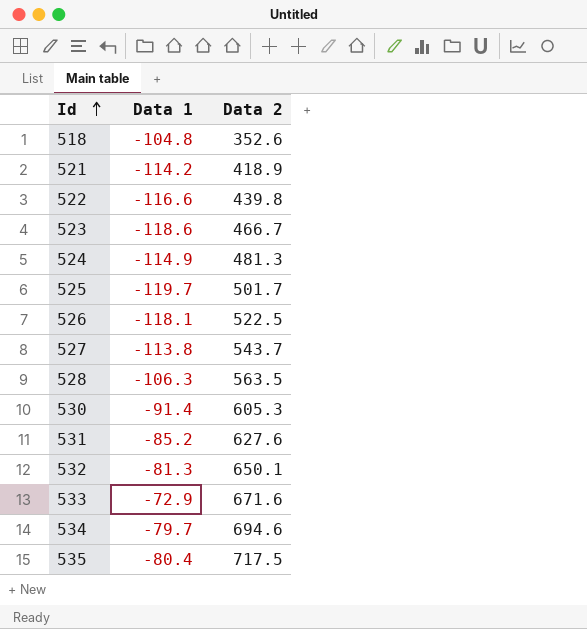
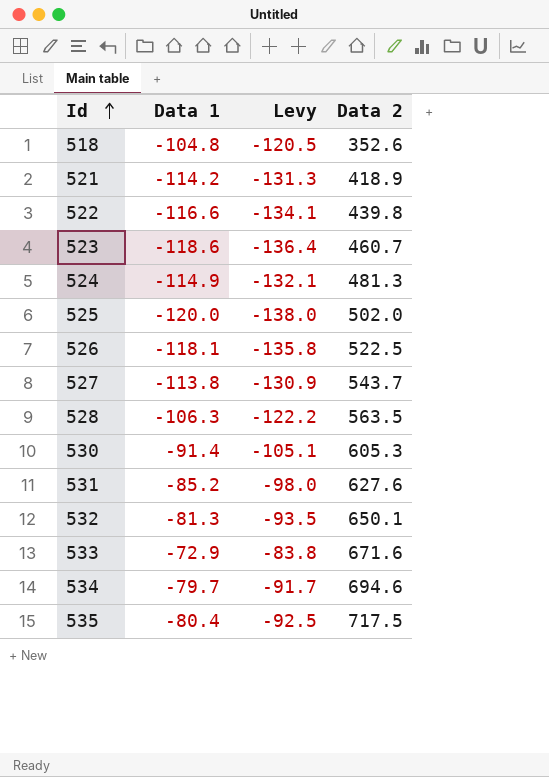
column Levy | formula: none -> [Data 1] * 1.15
523 | Data 2: 466.7 -> 460.7
525 | Data 1: -119.7 -> -120.0
525 | Data 2: 501.7 -> 502.0

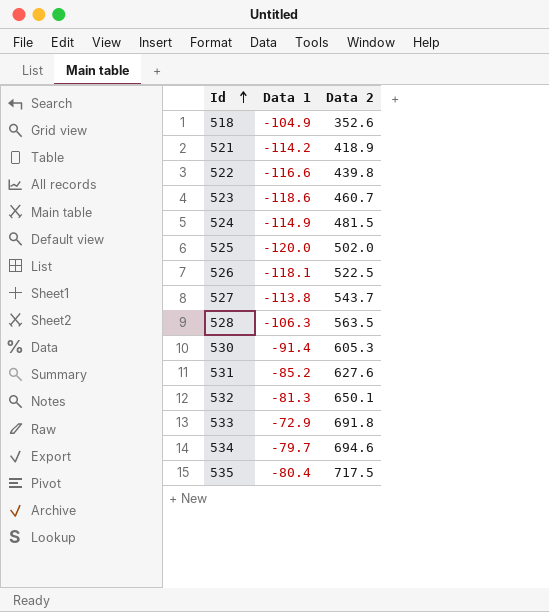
column Levy | formula: [Data 1] * 1.15 -> none
518 | Data 1: -104.8 -> -104.9
524 | Data 2: 481.3 -> 481.5
533 | Data 2: 671.6 -> 691.8

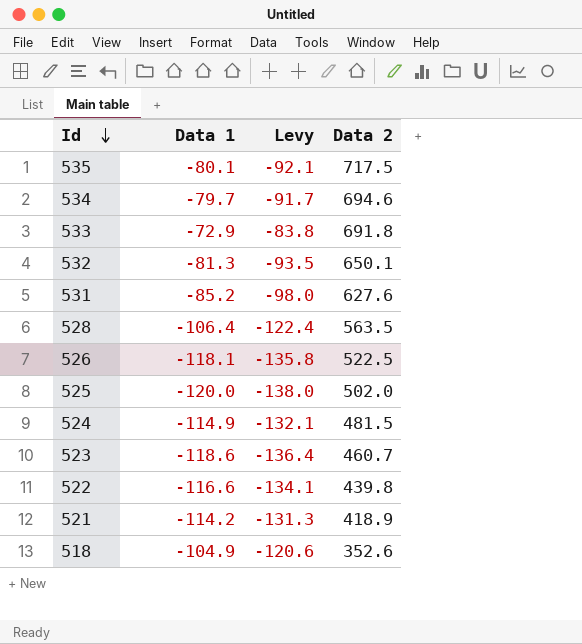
row order: Id ascending -> Id descending
column Levy | formula: none -> [Data 1] * 1.15
row 527: -113.8 | 543.7 -> none
row 530: -91.4 | 605.3 -> none
535 | Data 1: -80.4 -> -80.1
528 | Data 1: -106.3 -> -106.4

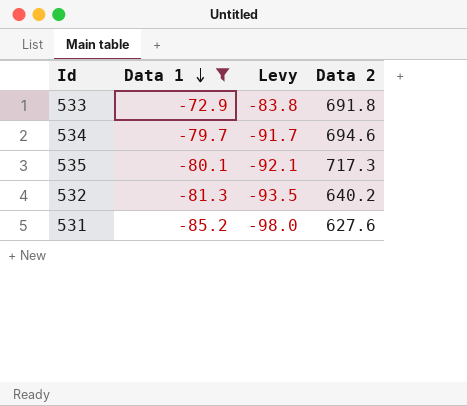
filter: none -> Data 1 >= -85.2
row order: Id descending -> Data 1 descending
535 | Data 2: 717.5 -> 717.3
532 | Data 2: 650.1 -> 640.2

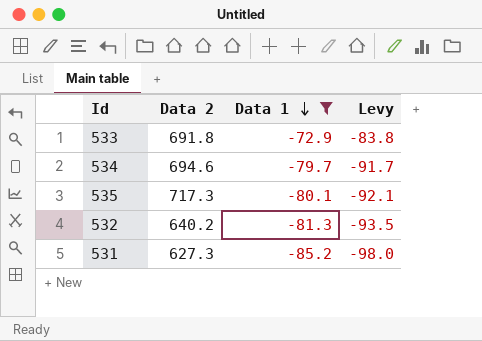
column Data 2 | position: 4 -> 2
531 | Data 2: 627.6 -> 627.3

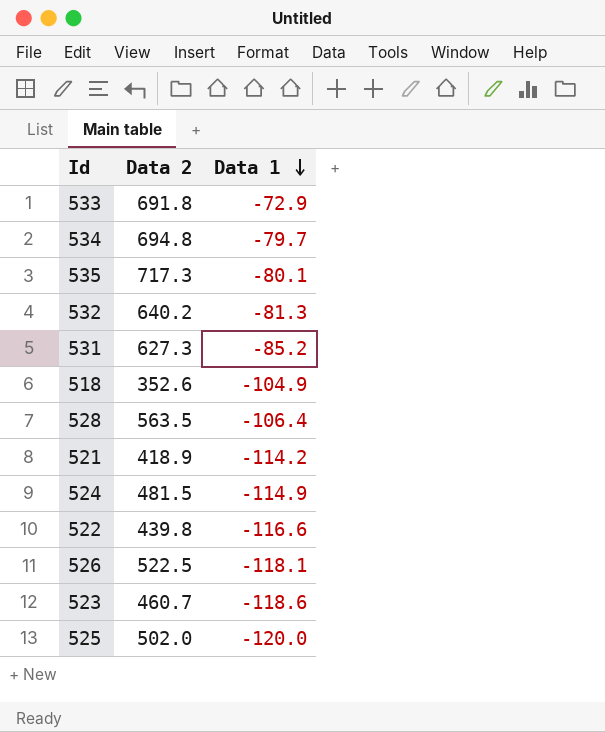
filter: Data 1 >= -85.2 -> none
column Levy | formula: [Data 1] * 1.15 -> none
534 | Data 2: 694.6 -> 694.8

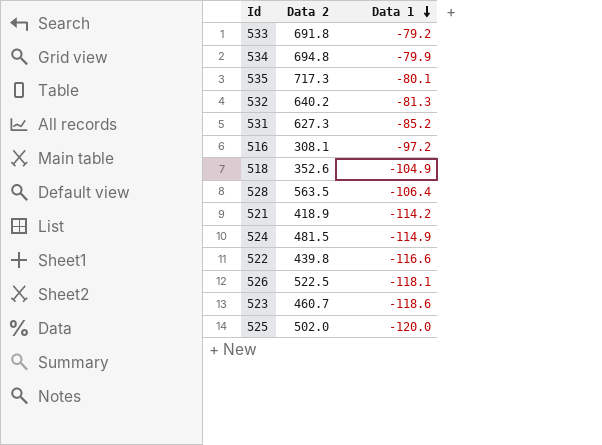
533 | Data 1: -72.9 -> -79.2
534 | Data 1: -79.7 -> -79.9
row 516: none -> 308.1 | -97.2

